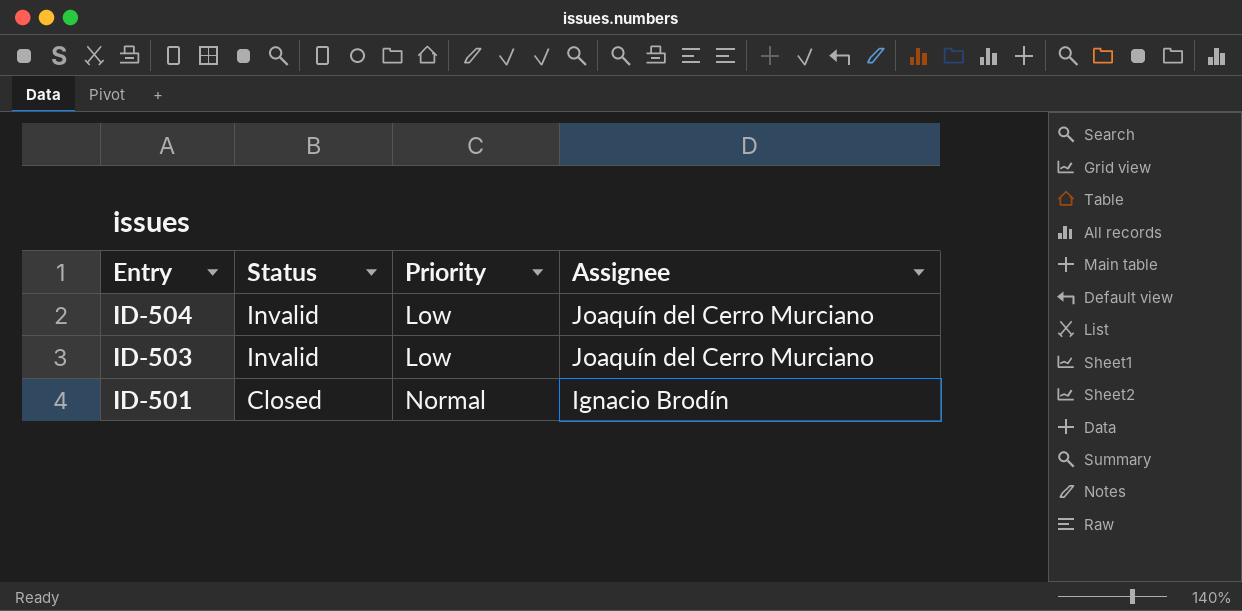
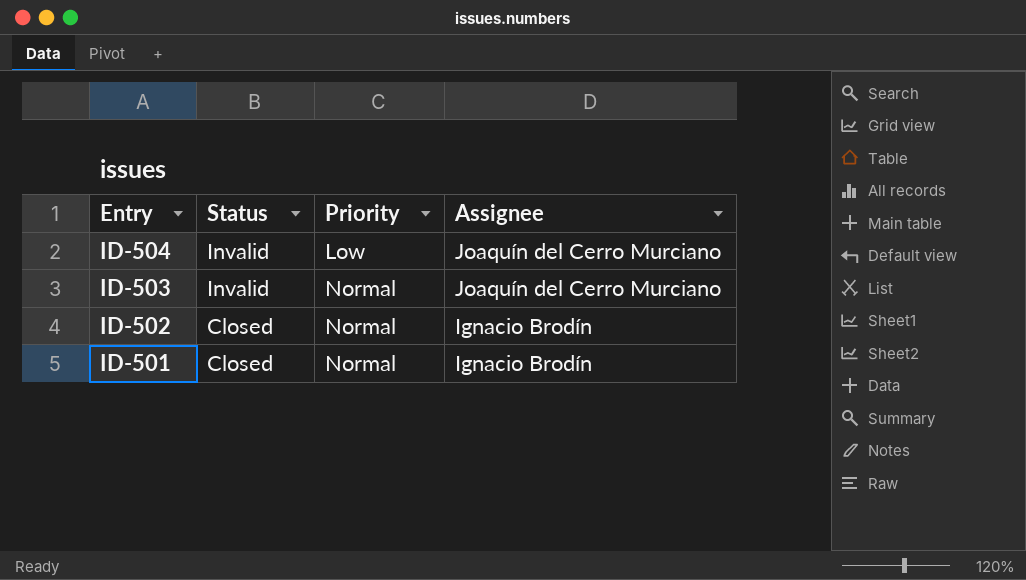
ID-503 | Priority: Low -> Normal
row ID-502: none -> Closed | Normal | Ignacio Brodín

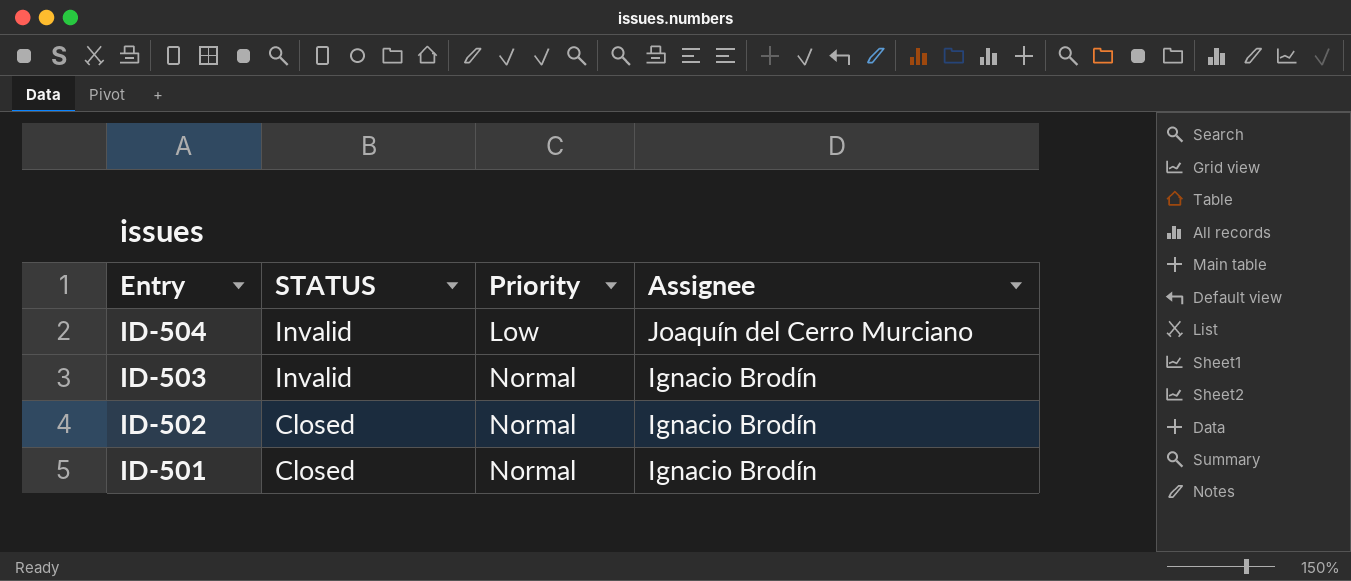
column name: Status -> STATUS
ID-503 | Assignee: Joaquín del Cerro Murciano -> Ignacio Brodín

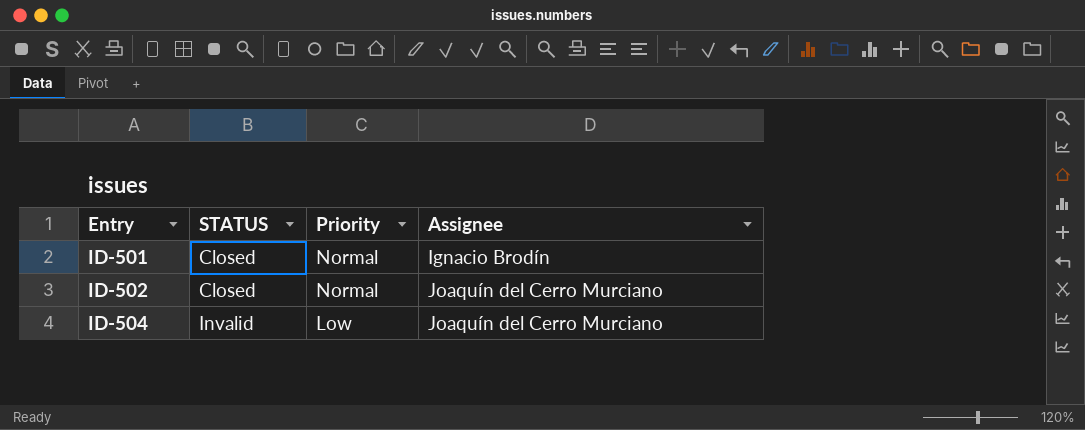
row order: Entry descending -> Entry ascending
row ID-503: Invalid | Normal | Ignacio Brodín -> none
ID-502 | Assignee: Ignacio Brodín -> Joaquín del Cerro Murciano

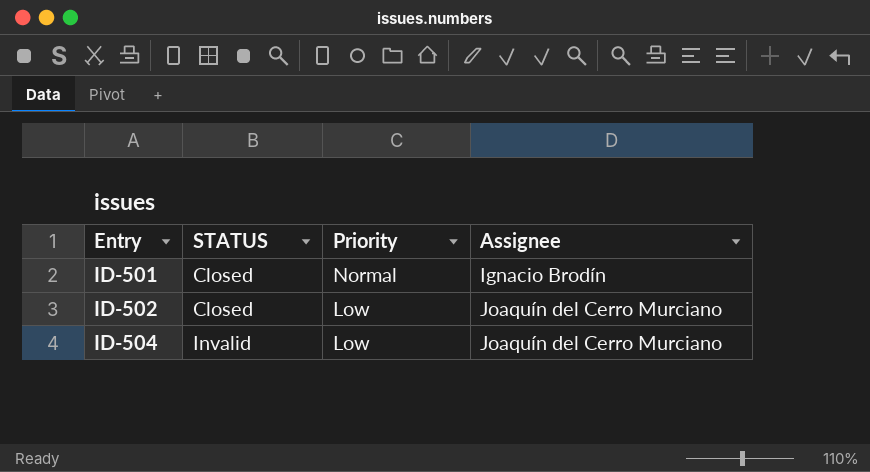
ID-502 | Priority: Normal -> Low

